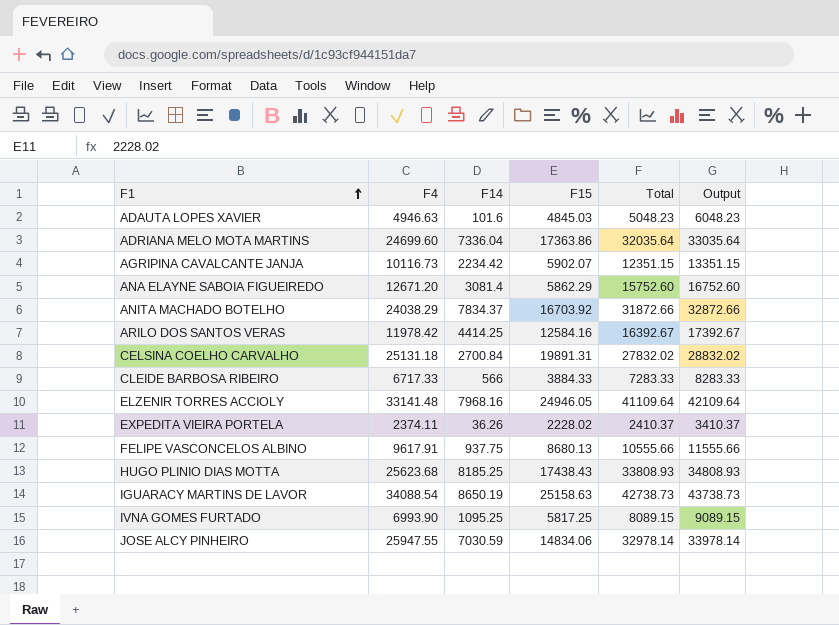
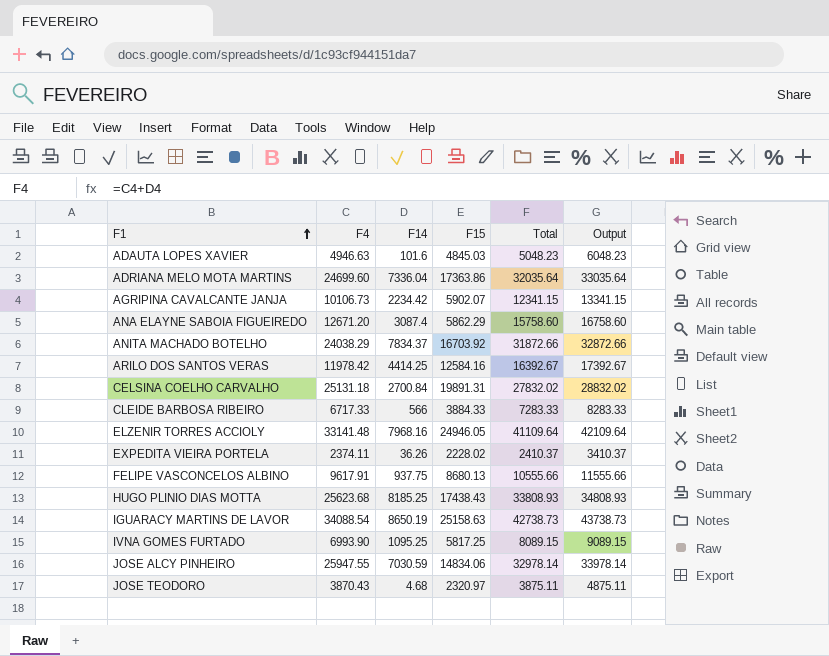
AGRIPINA CAVALCANTE JANJA | F4: 10116.73 -> 10106.73
AGRIPINA CAVALCANTE JANJA | Total: 12351.15 -> 12341.15
AGRIPINA CAVALCANTE JANJA | Output: 13351.15 -> 13341.15
ANA ELAYNE SABOIA FIGUEIREDO | F14: 3081.4 -> 3087.4
ANA ELAYNE SABOIA FIGUEIREDO | Total: 15752.60 -> 15758.60
ANA ELAYNE SABOIA FIGUEIREDO | Output: 16752.60 -> 16758.60
row JOSE TEODORO: none -> 3870.43 | 4.68 | 2320.97 | 3875.11 | 4875.11

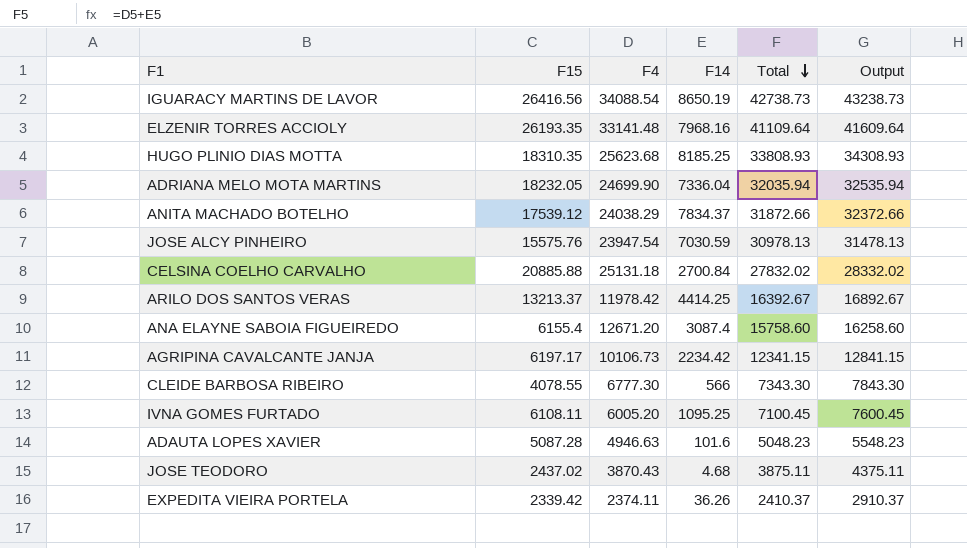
row order: F1 ascending -> Total descending
column F15 | position: 4 -> 2
column Output | formula: [Total] + 1000 -> [Total] + 500
row FELIPE VASCONCELOS ALBINO: 9617.91 | 937.75 | 8680.13 | 10555.66 | 11555.66 -> none
IGUARACY MARTINS DE LAVOR | F15: 25158.63 -> 26416.56
ELZENIR TORRES ACCIOLY | F15: 24946.05 -> 26193.35
HUGO PLINIO DIAS MOTTA | F15: 17438.43 -> 18310.35
ADRIANA MELO MOTA MARTINS | F15: 17363.86 -> 18232.05
ADRIANA MELO MOTA MARTINS | F4: 24699.60 -> 24699.90
ADRIANA MELO MOTA MARTINS | Total: 32035.64 -> 32035.94
ANITA MACHADO BOTELHO | F15: 16703.92 -> 17539.12
JOSE ALCY PINHEIRO | F15: 14834.06 -> 15575.76
JOSE ALCY PINHEIRO | F4: 25947.55 -> 23947.54
JOSE ALCY PINHEIRO | Total: 32978.14 -> 30978.13
CELSINA COELHO CARVALHO | F15: 19891.31 -> 20885.88
ARILO DOS SANTOS VERAS | F15: 12584.16 -> 13213.37
ANA ELAYNE SABOIA FIGUEIREDO | F15: 5862.29 -> 6155.4
AGRIPINA CAVALCANTE JANJA | F15: 5902.07 -> 6197.17
CLEIDE BARBOSA RIBEIRO | F15: 3884.33 -> 4078.55
CLEIDE BARBOSA RIBEIRO | F4: 6717.33 -> 6777.30
CLEIDE BARBOSA RIBEIRO | Total: 7283.33 -> 7343.30
IVNA GOMES FURTADO | F15: 5817.25 -> 6108.11
IVNA GOMES FURTADO | F4: 6993.90 -> 6005.20
IVNA GOMES FURTADO | Total: 8089.15 -> 7100.45
ADAUTA LOPES XAVIER | F15: 4845.03 -> 5087.28
JOSE TEODORO | F15: 2320.97 -> 2437.02
EXPEDITA VIEIRA PORTELA | F15: 2228.02 -> 2339.42

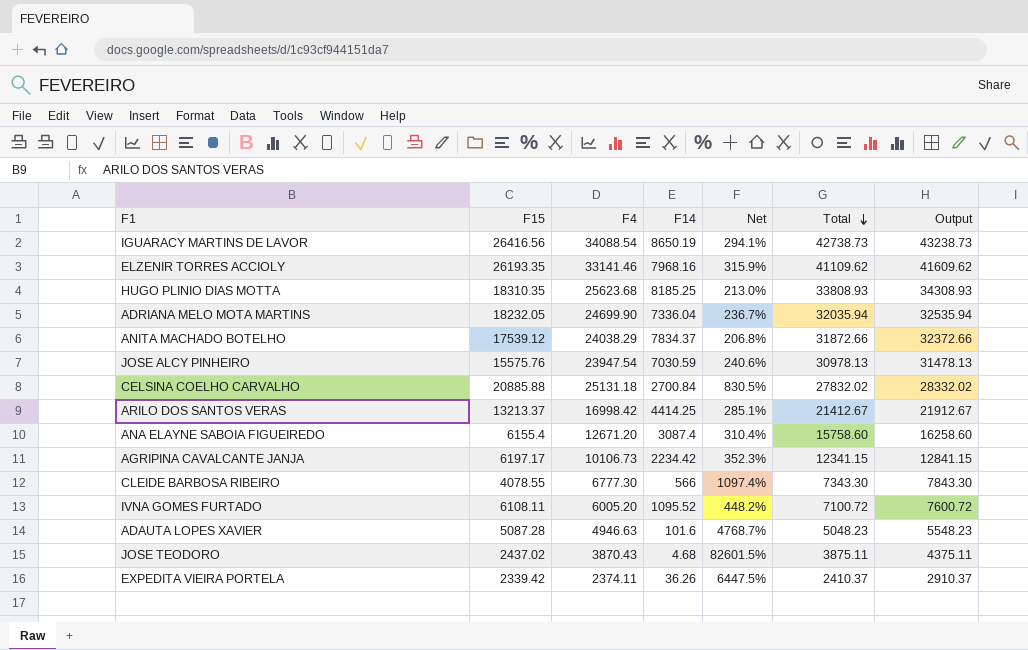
column Net | formula: none -> ([F4] - [F14]) / [F14]
ELZENIR TORRES ACCIOLY | F4: 33141.48 -> 33141.46
ELZENIR TORRES ACCIOLY | Total: 41109.64 -> 41109.62
ELZENIR TORRES ACCIOLY | Output: 41609.64 -> 41609.62
ARILO DOS SANTOS VERAS | F4: 11978.42 -> 16998.42
ARILO DOS SANTOS VERAS | Total: 16392.67 -> 21412.67
ARILO DOS SANTOS VERAS | Output: 16892.67 -> 21912.67
IVNA GOMES FURTADO | F14: 1095.25 -> 1095.52
IVNA GOMES FURTADO | Total: 7100.45 -> 7100.72
IVNA GOMES FURTADO | Output: 7600.45 -> 7600.72

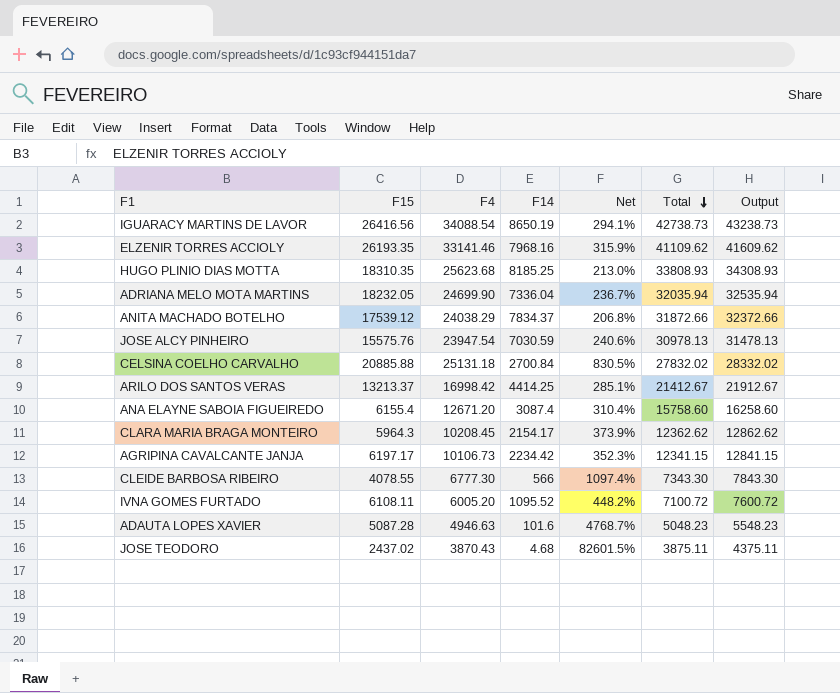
row EXPEDITA VIEIRA PORTELA: 2339.42 | 2374.11 | 36.26 | 6447.5% | 2410.37 | 2910.37 -> none
row CLARA MARIA BRAGA MONTEIRO: none -> 5964.3 | 10208.45 | 2154.17 | 373.9% | 12362.62 | 12862.62

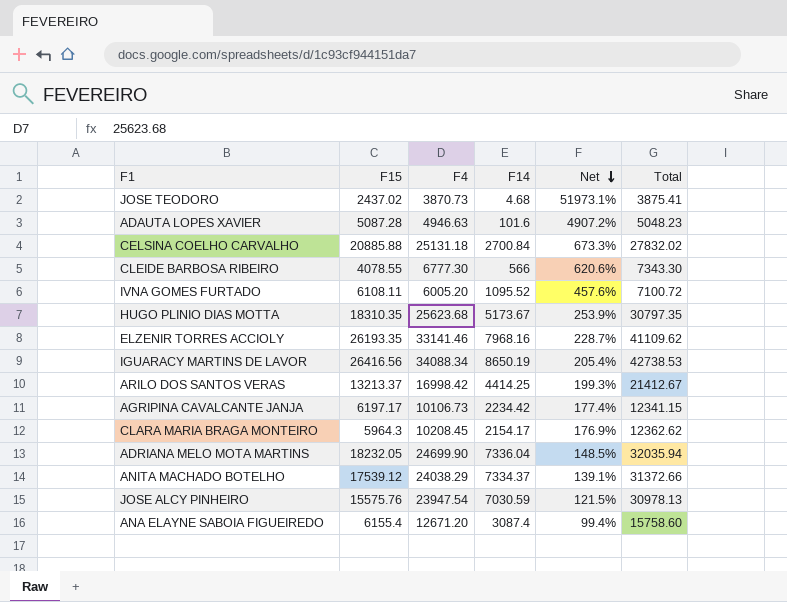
row order: Total descending -> Net descending
column Output | formula: [Total] + 500 -> none
column Net | formula: ([F4] - [F14]) / [F14] -> ([F15] - [F14]) / [F14]
JOSE TEODORO | F4: 3870.43 -> 3870.73
JOSE TEODORO | Total: 3875.11 -> 3875.41
HUGO PLINIO DIAS MOTTA | F14: 8185.25 -> 5173.67
HUGO PLINIO DIAS MOTTA | Total: 33808.93 -> 30797.35
IGUARACY MARTINS DE LAVOR | F4: 34088.54 -> 34088.34
IGUARACY MARTINS DE LAVOR | Total: 42738.73 -> 42738.53
ANITA MACHADO BOTELHO | F14: 7834.37 -> 7334.37
ANITA MACHADO BOTELHO | Total: 31872.66 -> 31372.66

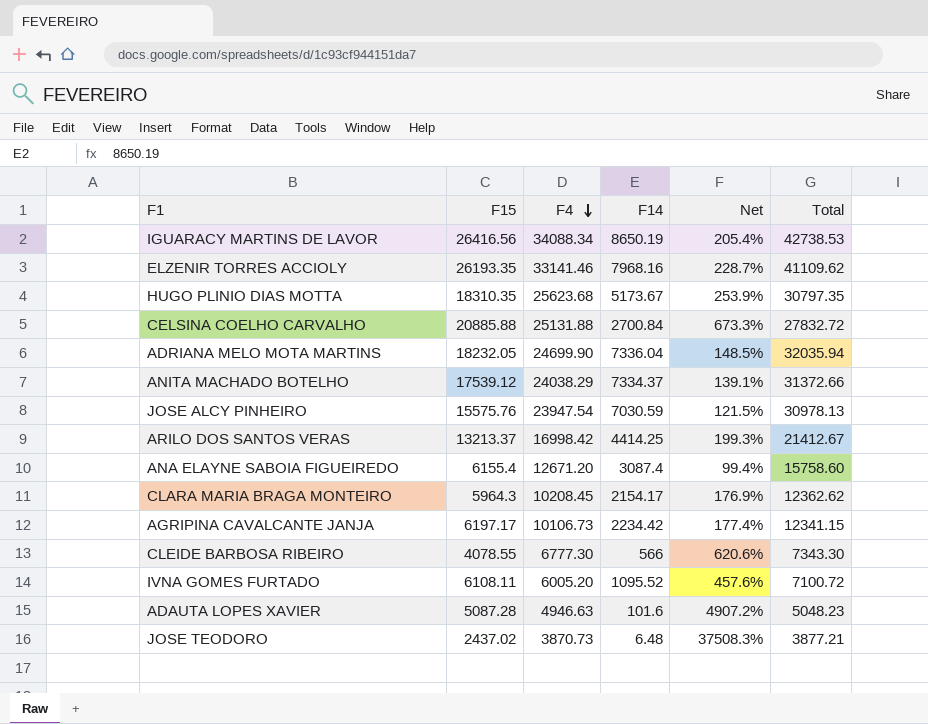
row order: Net descending -> F4 descending
CELSINA COELHO CARVALHO | F4: 25131.18 -> 25131.88
CELSINA COELHO CARVALHO | Total: 27832.02 -> 27832.72
JOSE TEODORO | F14: 4.68 -> 6.48
JOSE TEODORO | Net: 51973.1% -> 37508.3%
JOSE TEODORO | Total: 3875.41 -> 3877.21

